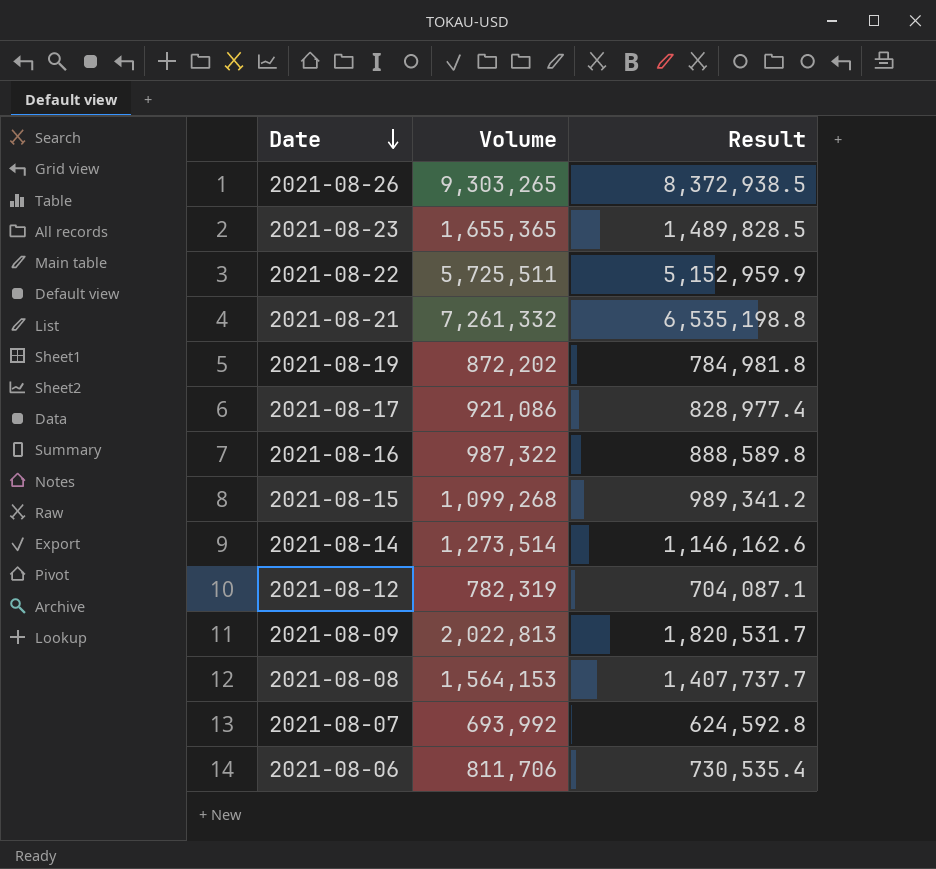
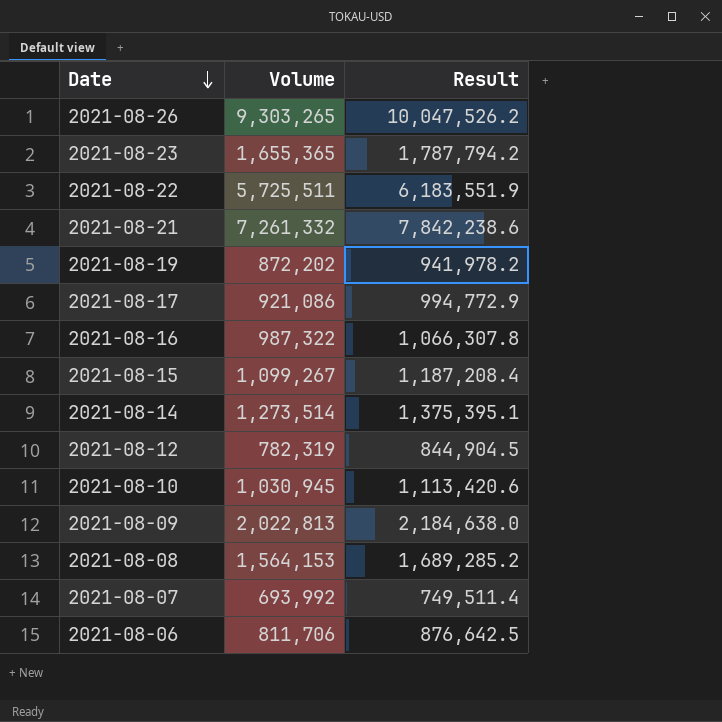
column Result | formula: [Volume] * 0.9 -> [Volume] * 1.08
2021-08-15 | Volume: 1,099,268 -> 1,099,267
row 2021-08-10: none -> 1,030,945 | 1,113,420.6

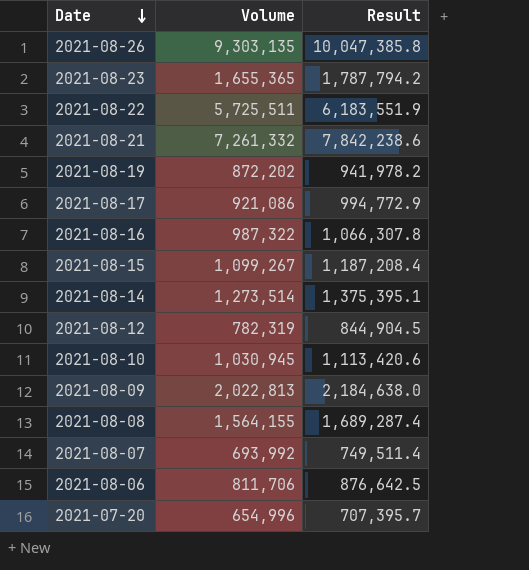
2021-08-26 | Volume: 9,303,265 -> 9,303,135
2021-08-26 | Result: 10,047,526.2 -> 10,047,385.8
2021-08-08 | Volume: 1,564,153 -> 1,564,155
2021-08-08 | Result: 1,689,285.2 -> 1,689,287.4
row 2021-07-20: none -> 654,996 | 707,395.7

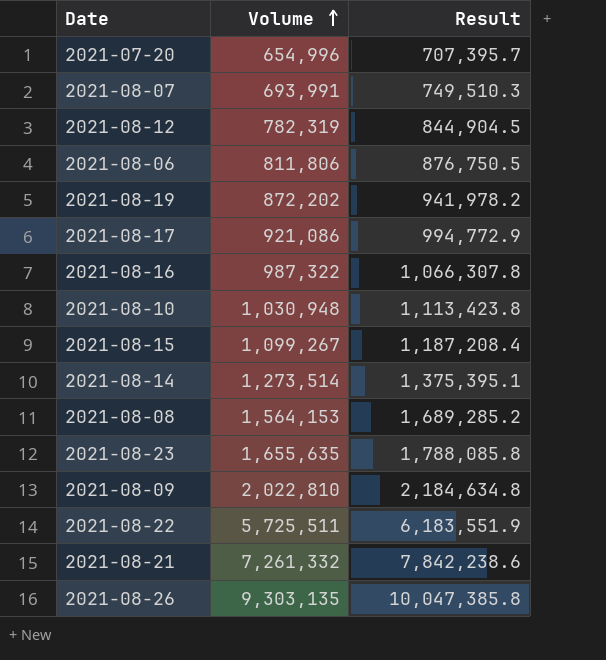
row order: Date descending -> Volume ascending
2021-08-07 | Volume: 693,992 -> 693,991
2021-08-07 | Result: 749,511.4 -> 749,510.3
2021-08-06 | Volume: 811,706 -> 811,806
2021-08-06 | Result: 876,642.5 -> 876,750.5
2021-08-10 | Volume: 1,030,945 -> 1,030,948
2021-08-10 | Result: 1,113,420.6 -> 1,113,423.8
2021-08-08 | Volume: 1,564,155 -> 1,564,153
2021-08-08 | Result: 1,689,287.4 -> 1,689,285.2
2021-08-23 | Volume: 1,655,365 -> 1,655,635
2021-08-23 | Result: 1,787,794.2 -> 1,788,085.8
2021-08-09 | Volume: 2,022,813 -> 2,022,810
2021-08-09 | Result: 2,184,638.0 -> 2,184,634.8

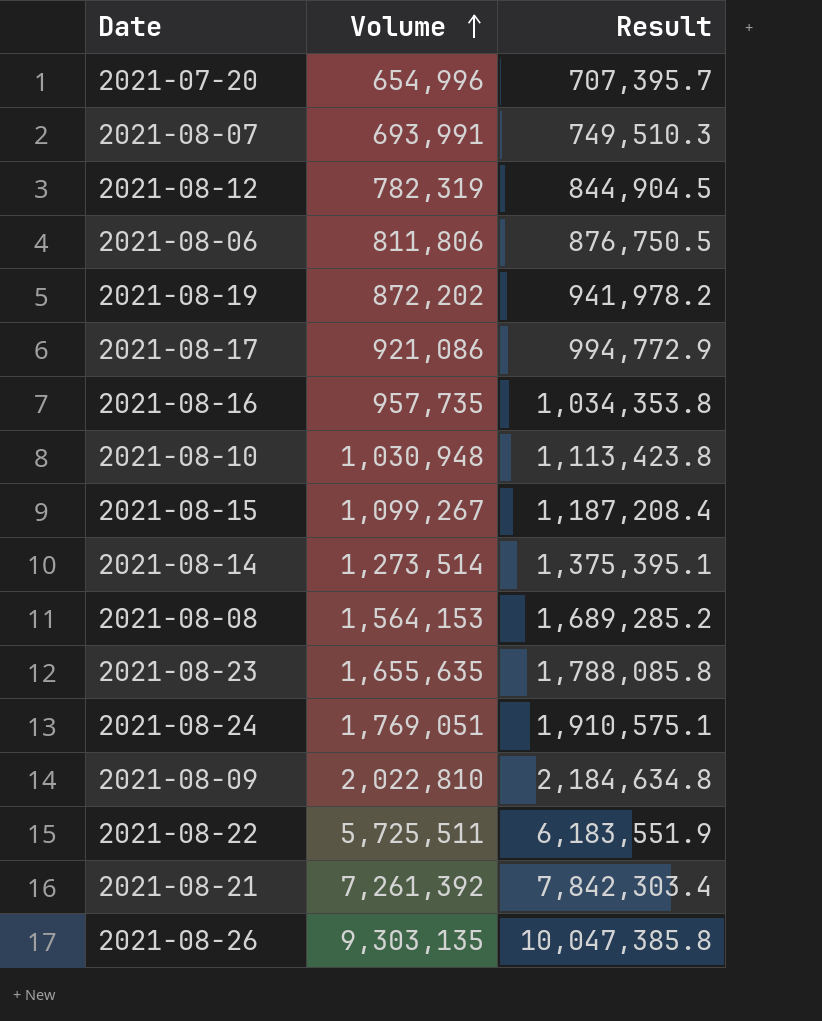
2021-08-16 | Volume: 987,322 -> 957,735
2021-08-16 | Result: 1,066,307.8 -> 1,034,353.8
row 2021-08-24: none -> 1,769,051 | 1,910,575.1
2021-08-21 | Volume: 7,261,332 -> 7,261,392
2021-08-21 | Result: 7,842,238.6 -> 7,842,303.4

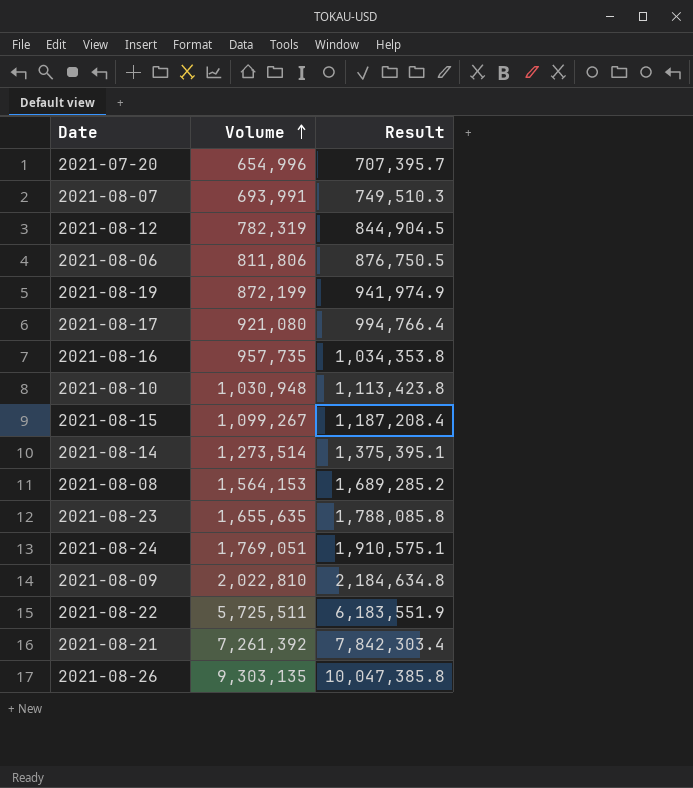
2021-08-19 | Volume: 872,202 -> 872,199
2021-08-19 | Result: 941,978.2 -> 941,974.9
2021-08-17 | Volume: 921,086 -> 921,080
2021-08-17 | Result: 994,772.9 -> 994,766.4

